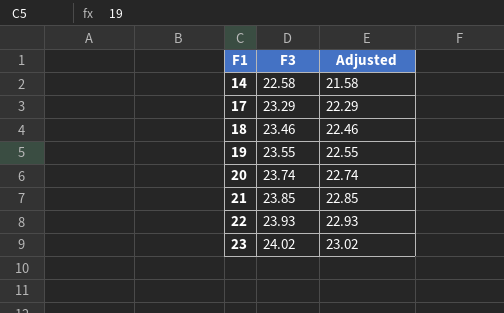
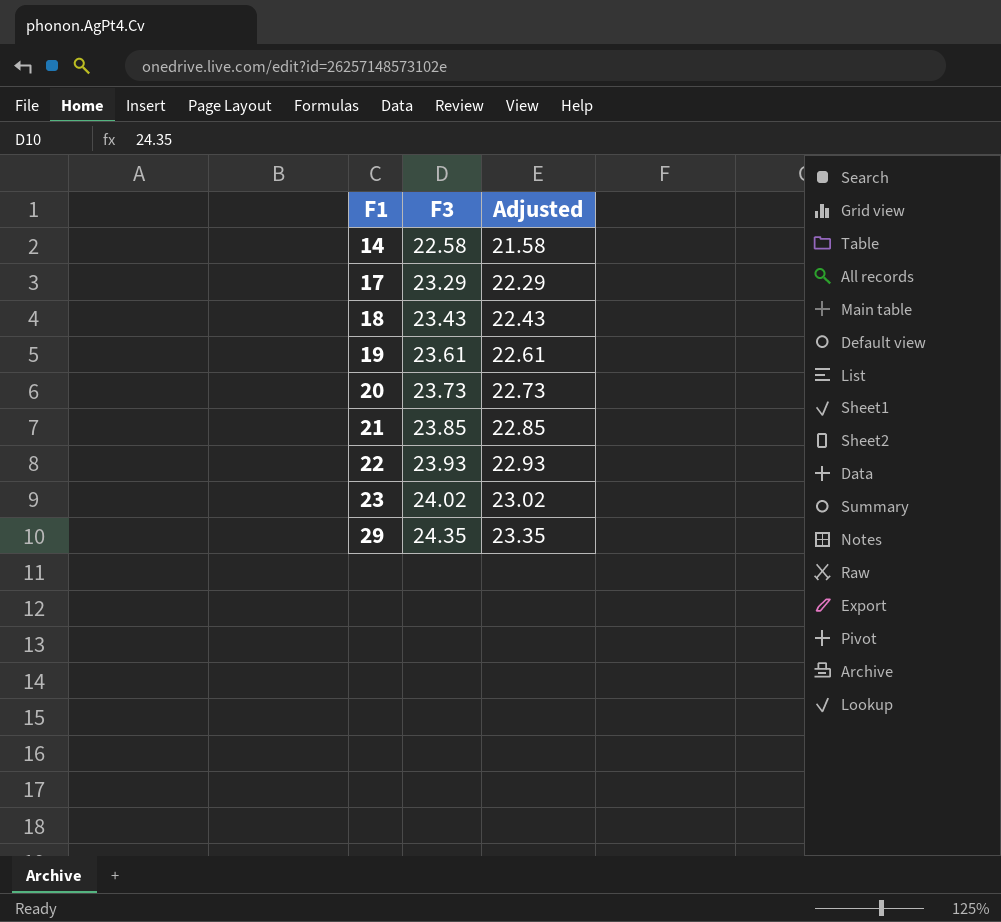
18 | F3: 23.46 -> 23.43
18 | Adjusted: 22.46 -> 22.43
19 | F3: 23.55 -> 23.61
19 | Adjusted: 22.55 -> 22.61
20 | F3: 23.74 -> 23.73
20 | Adjusted: 22.74 -> 22.73
row 29: none -> 24.35 | 23.35

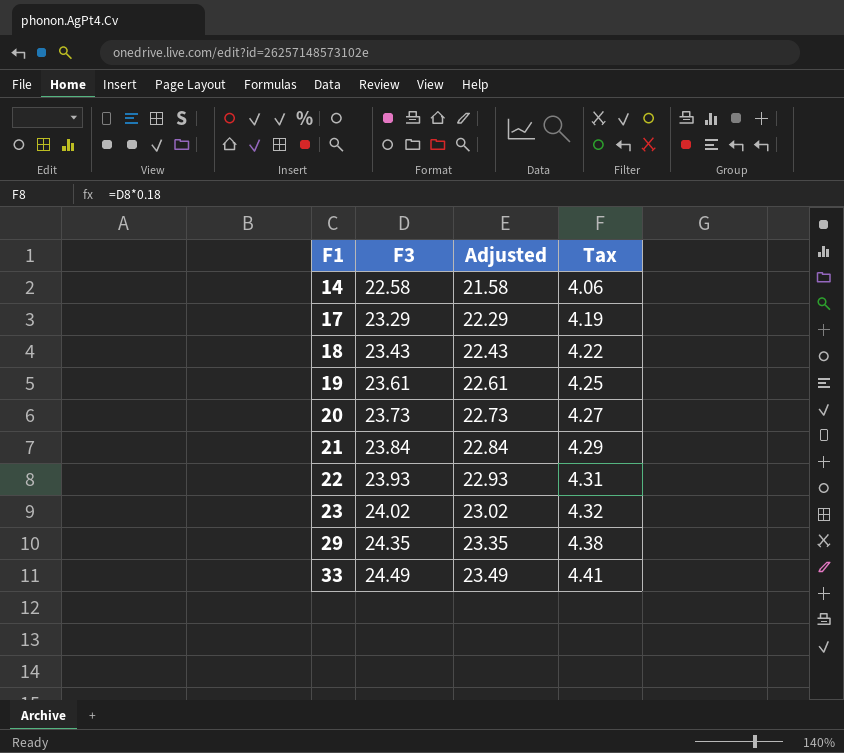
column Tax | formula: none -> [F3] * 0.18
21 | F3: 23.85 -> 23.84
21 | Adjusted: 22.85 -> 22.84
row 33: none -> 24.49 | 23.49 | 4.41

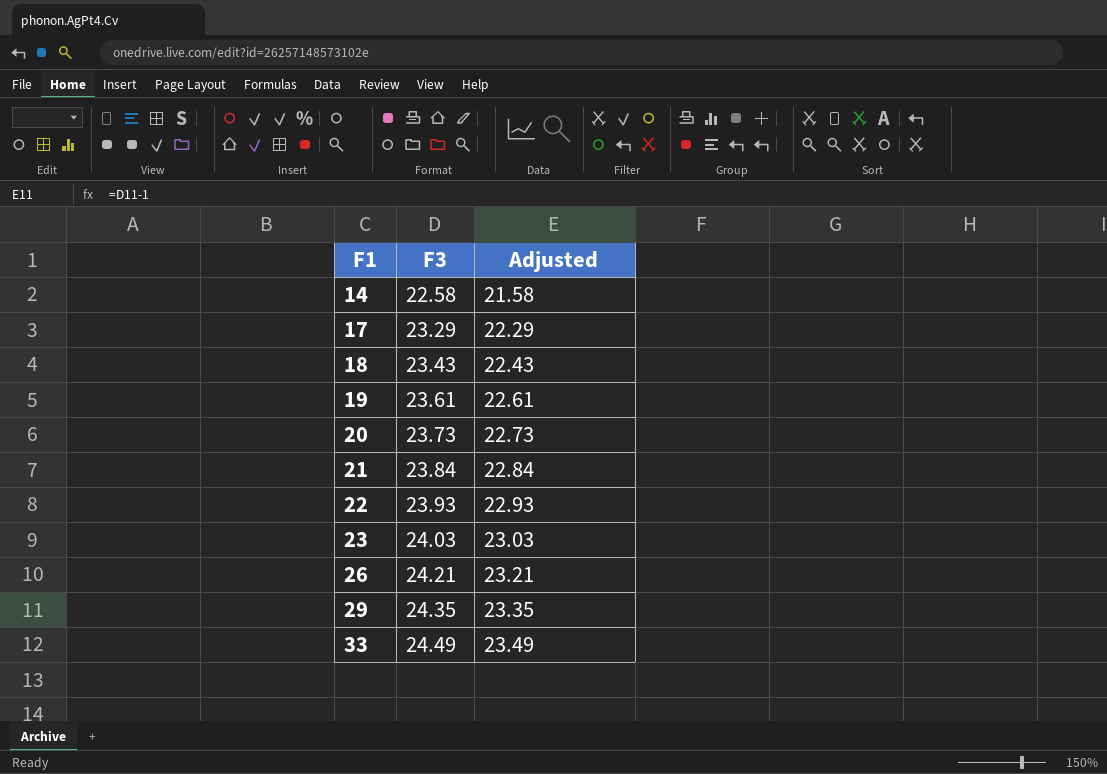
column Tax | formula: [F3] * 0.18 -> none
23 | F3: 24.02 -> 24.03
23 | Adjusted: 23.02 -> 23.03
row 26: none -> 24.21 | 23.21

